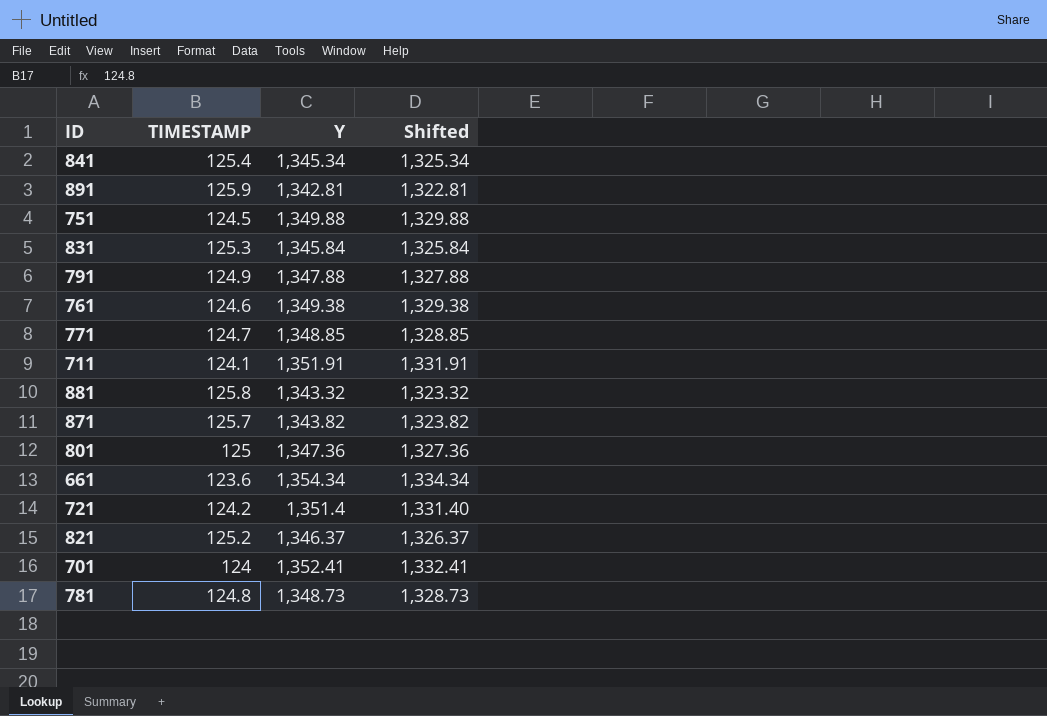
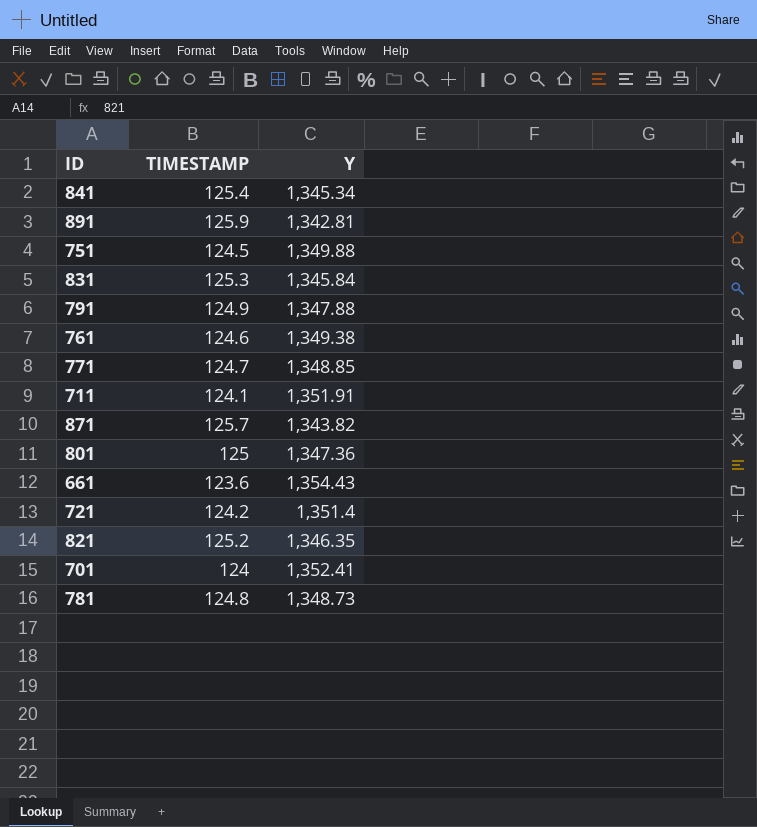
column Shifted | formula: [Y] - 20 -> none
row 881: 125.8 | 1,343.32 | 1,323.32 -> none
661 | Y: 1,354.34 -> 1,354.43
821 | Y: 1,346.37 -> 1,346.35

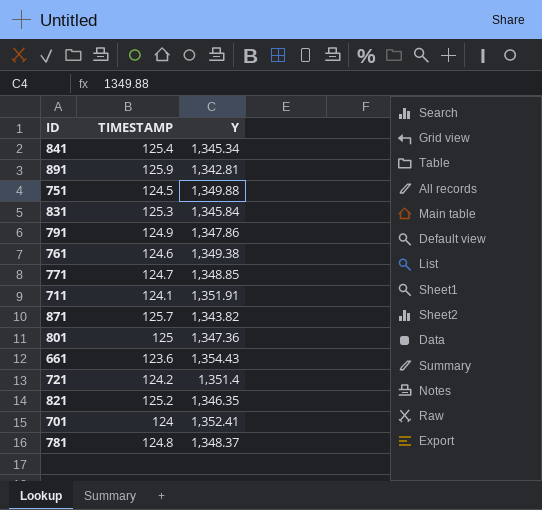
791 | Y: 1,347.88 -> 1,347.86
781 | Y: 1,348.73 -> 1,348.37

